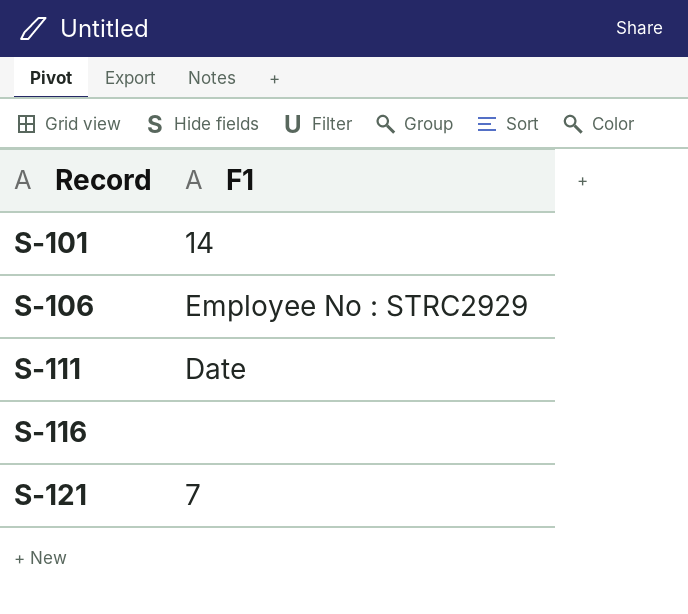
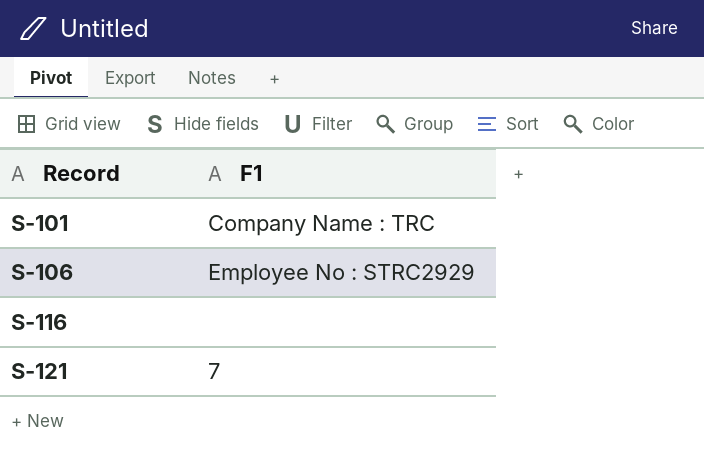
row S-111: Date -> none
S-101 | F1: 14 -> Company Name : TRC

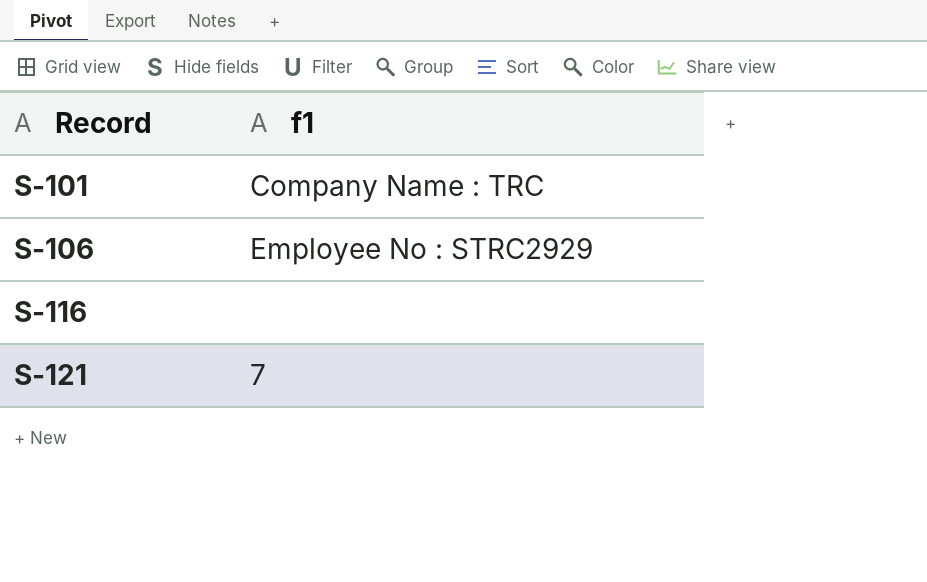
column name: F1 -> f1

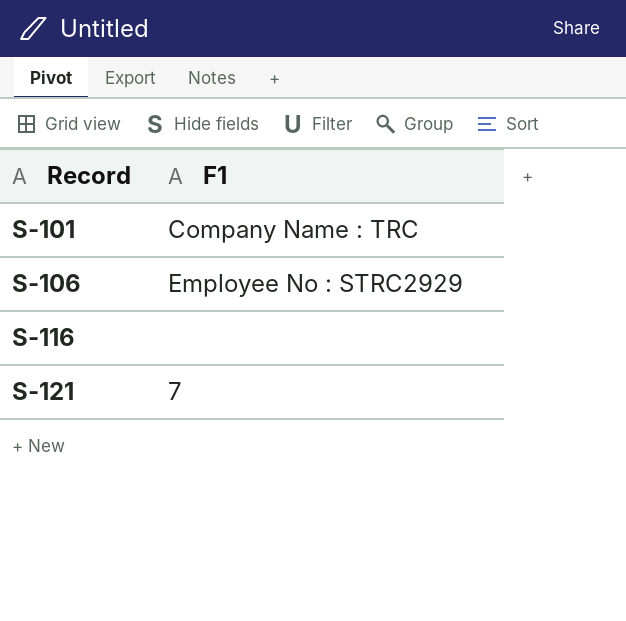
column name: f1 -> F1

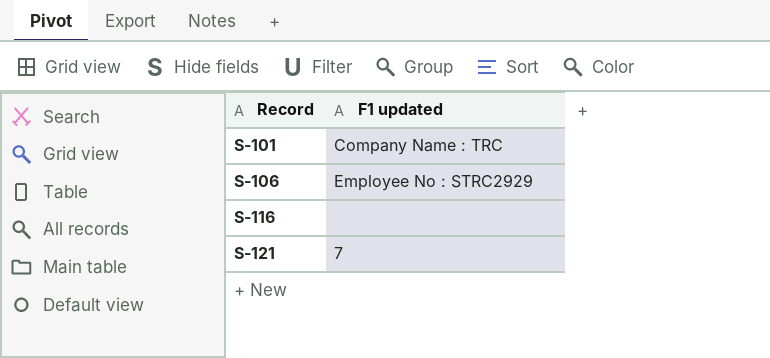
column name: F1 -> F1 updated

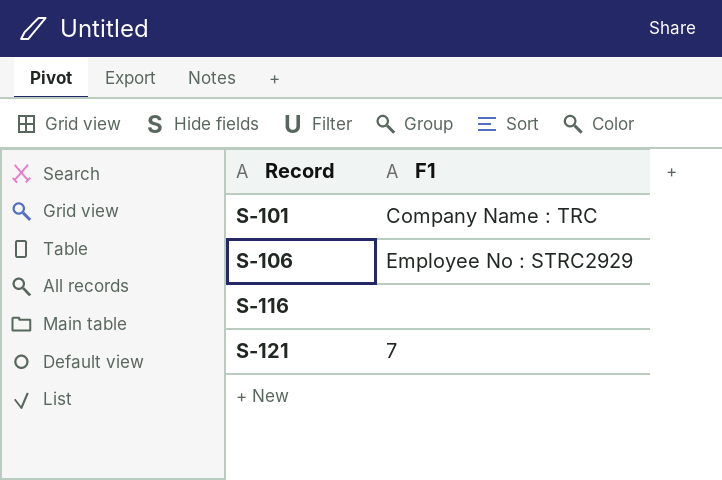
column name: F1 updated -> F1

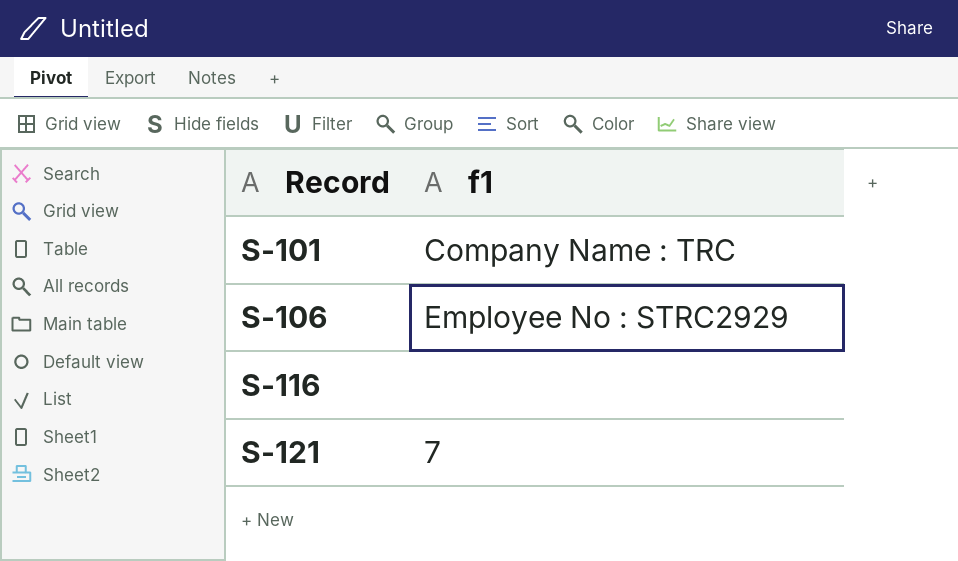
column name: F1 -> f1

